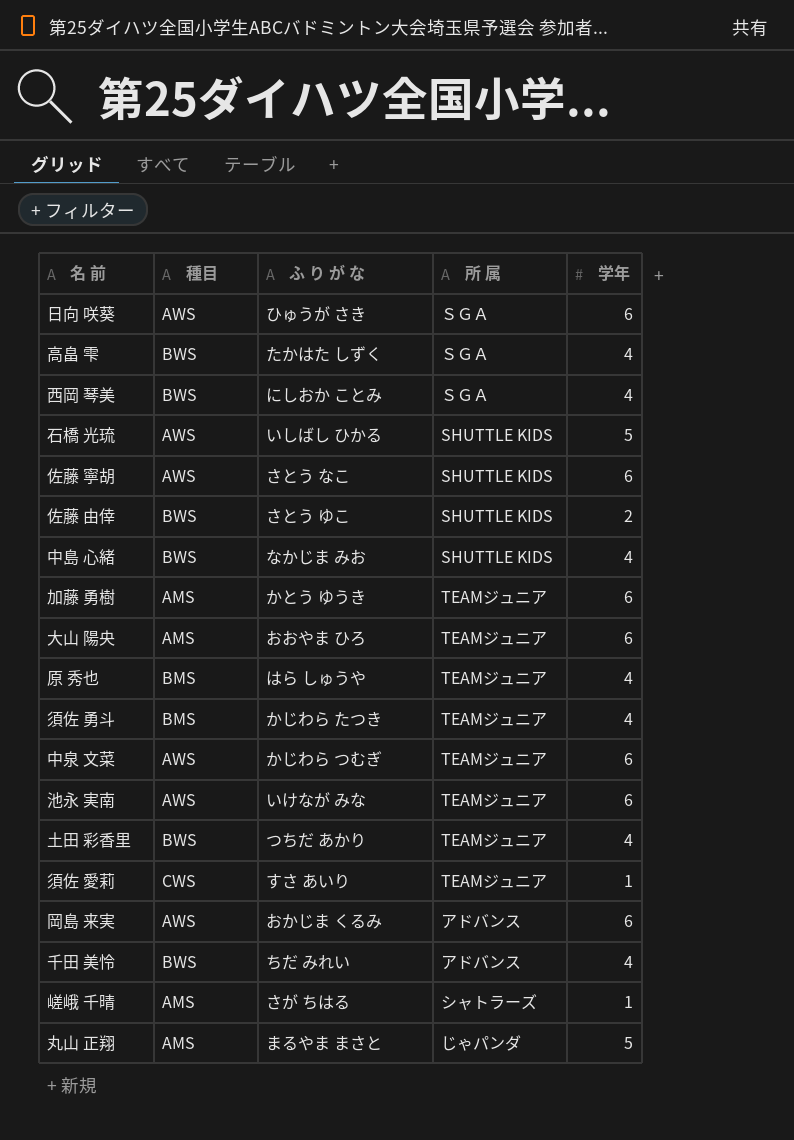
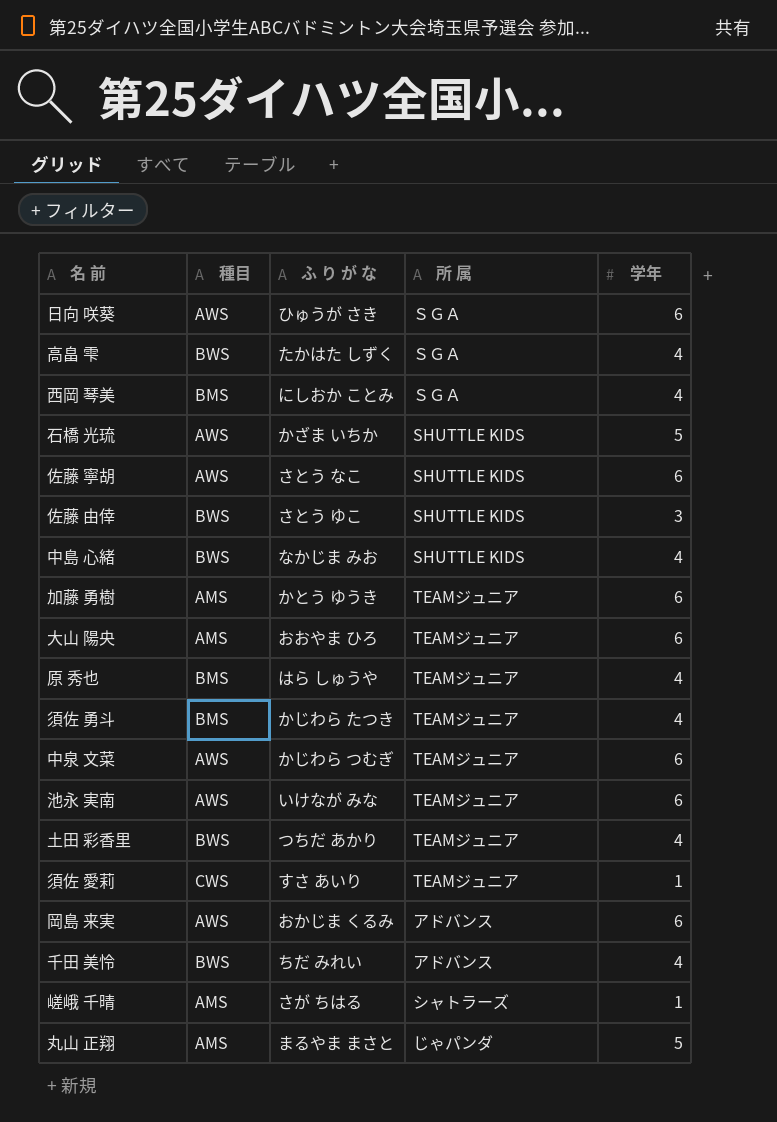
西岡 琴美 | 種目: BWS -> BMS
石橋 光琉 | ふ り が な: いしばし ひかる -> かざま いちか
佐藤 由倖 | 学年: 2 -> 3

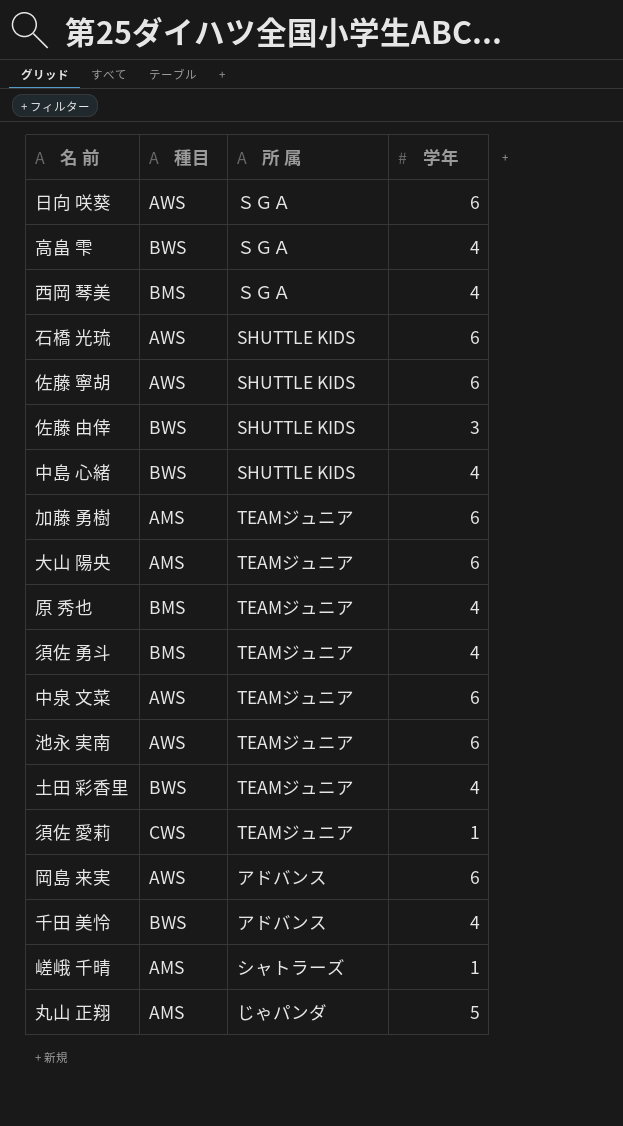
column ふ り が な | position: 3 -> none
石橋 光琉 | 学年: 5 -> 6

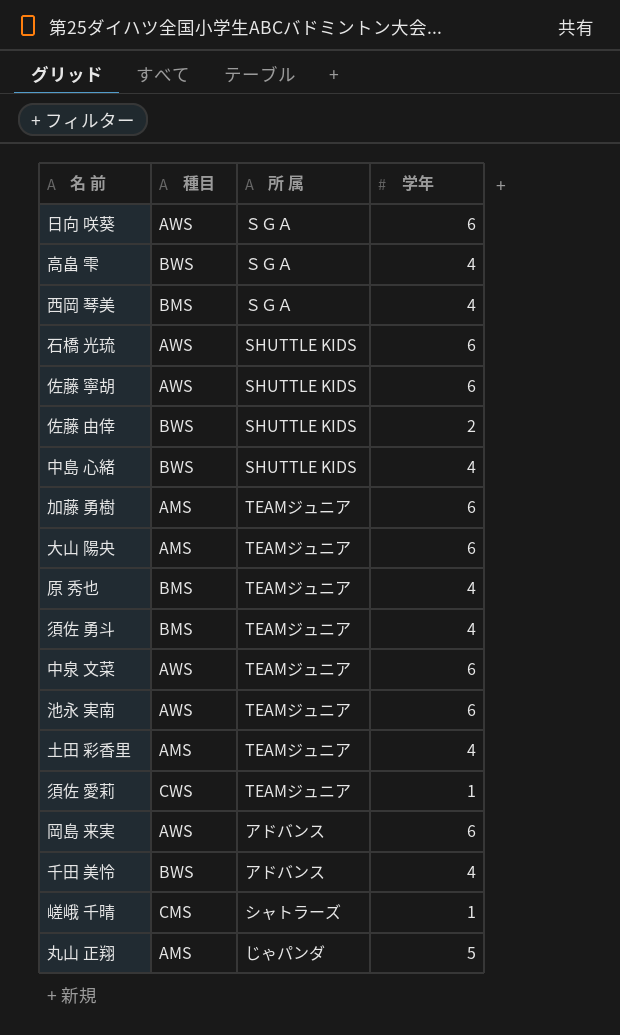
佐藤 由倖 | 学年: 3 -> 2
土田 彩香里 | 種目: BWS -> AMS
嵯峨 千晴 | 種目: AMS -> CMS

